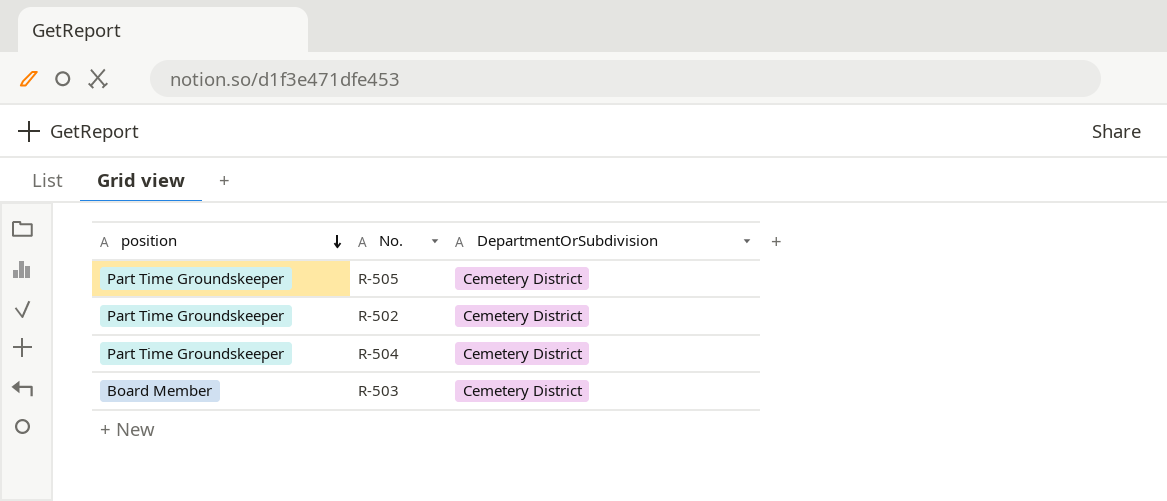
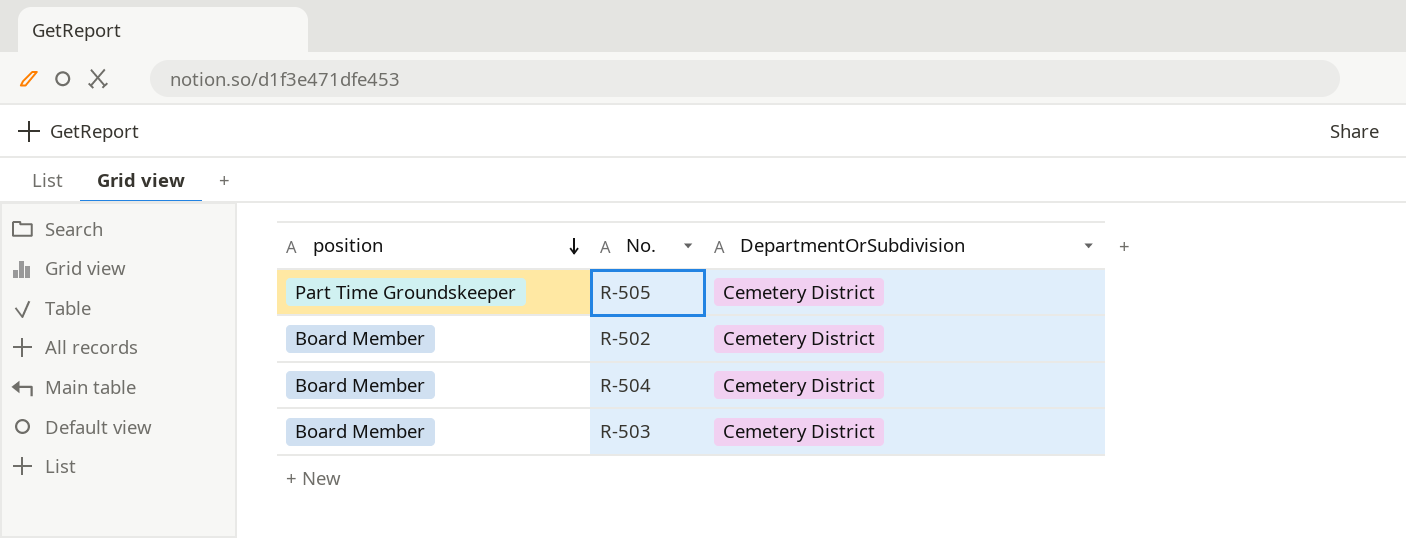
R-502 | position: Part Time Groundskeeper -> Board Member
R-504 | position: Part Time Groundskeeper -> Board Member

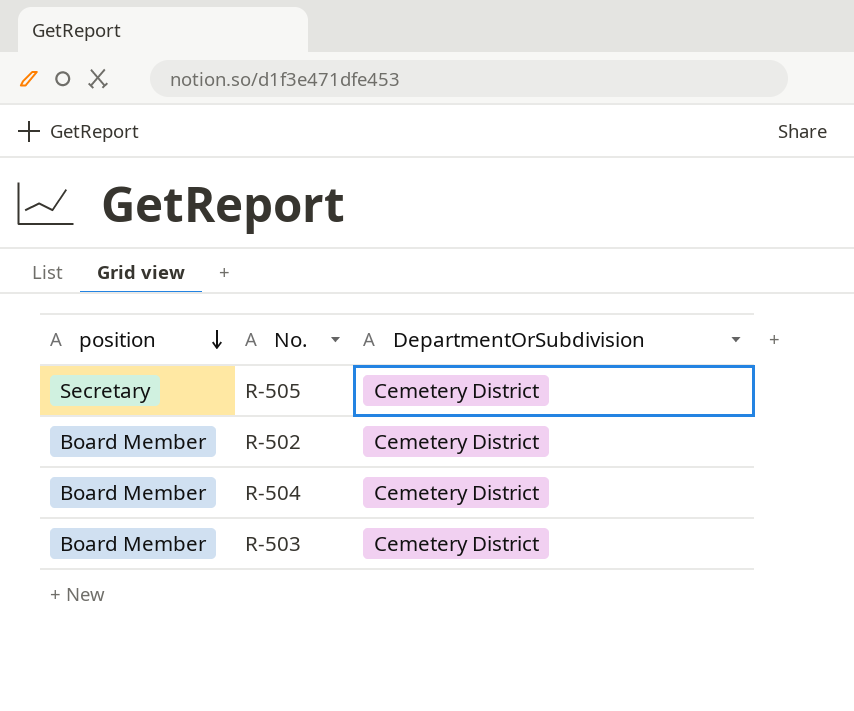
R-505 | position: Part Time Groundskeeper -> Secretary

